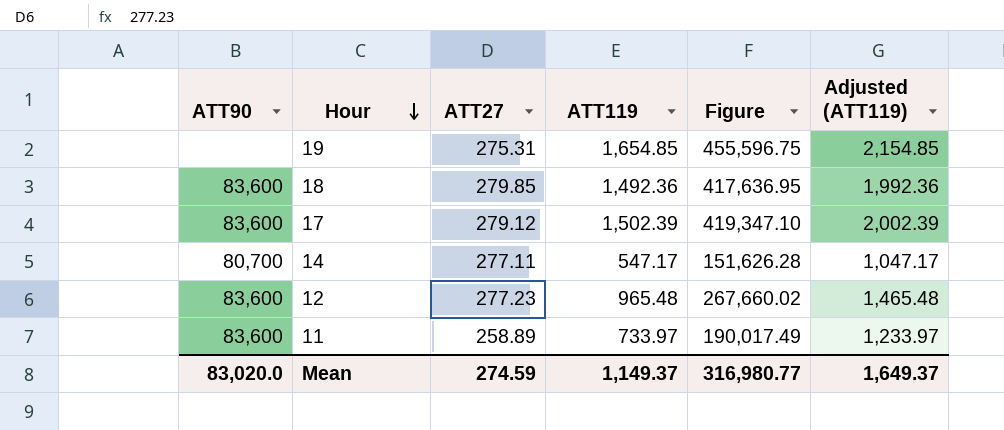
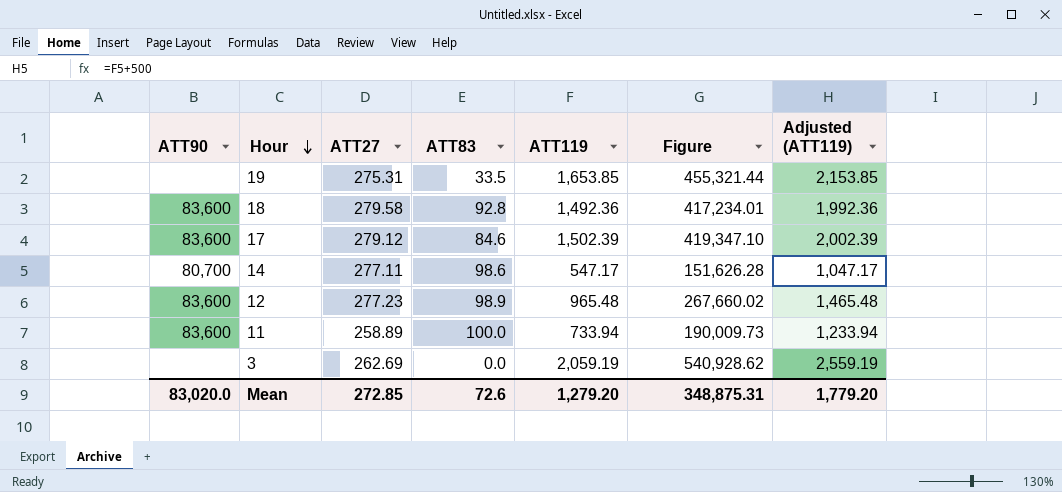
column ATT83 | position: none -> 4
19 | ATT119: 1,654.85 -> 1,653.85
19 | Figure: 455,596.75 -> 455,321.44
19 | Adjusted (ATT119): 2,154.85 -> 2,153.85
18 | ATT27: 279.85 -> 279.58
18 | Figure: 417,636.95 -> 417,234.01
11 | ATT119: 733.97 -> 733.94
11 | Figure: 190,017.49 -> 190,009.73
11 | Adjusted (ATT119): 1,233.97 -> 1,233.94
row 3: none -> none | 262.69 | 0.0 | 2,059.19 | 540,928.62 | 2,559.19
Mean | ATT27: 274.59 -> 272.85
Mean | ATT119: 1,149.37 -> 1,279.20
Mean | Figure: 316,980.77 -> 348,875.31
Mean | Adjusted (ATT119): 1,649.37 -> 1,779.20

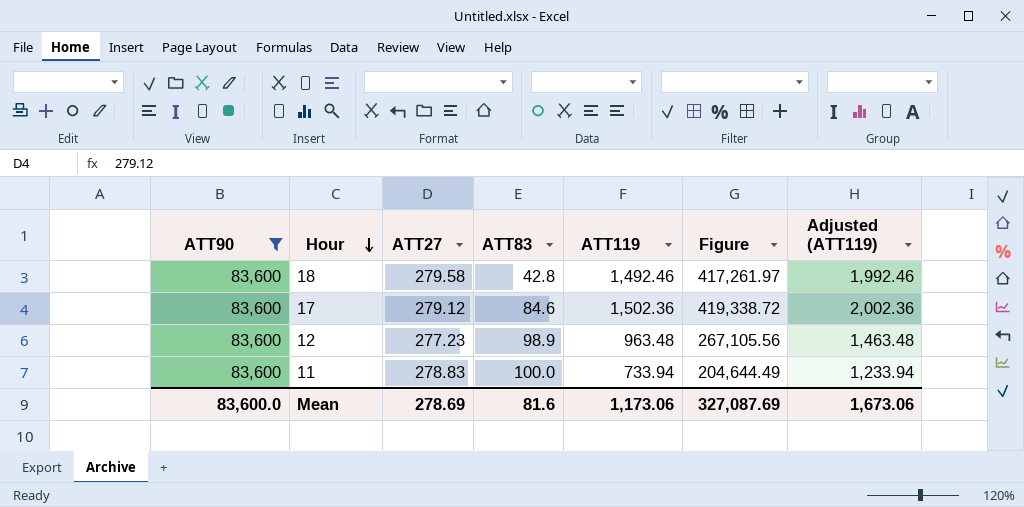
filter: none -> ATT90 = 83,600
18 | ATT83: 92.8 -> 42.8
18 | ATT119: 1,492.36 -> 1,492.46
18 | Figure: 417,234.01 -> 417,261.97
18 | Adjusted (ATT119): 1,992.36 -> 1,992.46
17 | ATT119: 1,502.39 -> 1,502.36
17 | Figure: 419,347.10 -> 419,338.72
17 | Adjusted (ATT119): 2,002.39 -> 2,002.36
12 | ATT119: 965.48 -> 963.48
12 | Figure: 267,660.02 -> 267,105.56
12 | Adjusted (ATT119): 1,465.48 -> 1,463.48
11 | ATT27: 258.89 -> 278.83
11 | Figure: 190,009.73 -> 204,644.49
Mean | ATT90: 83,020.0 -> 83,600.0
Mean | ATT27: 272.85 -> 278.69
Mean | ATT83: 72.6 -> 81.6
Mean | ATT119: 1,279.20 -> 1,173.06
Mean | Figure: 348,875.31 -> 327,087.69
Mean | Adjusted (ATT119): 1,779.20 -> 1,673.06

